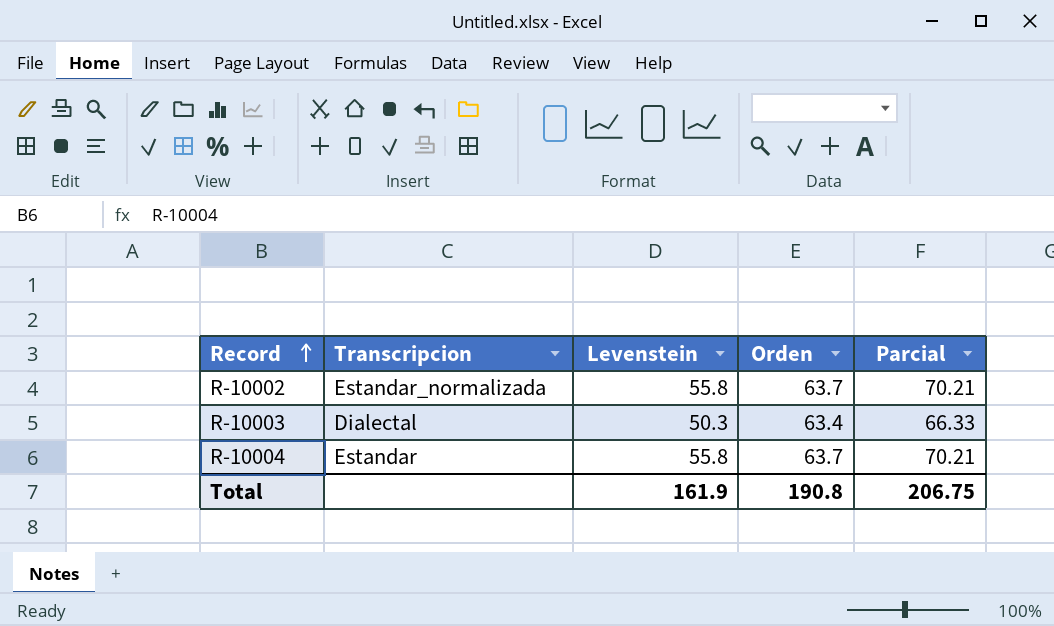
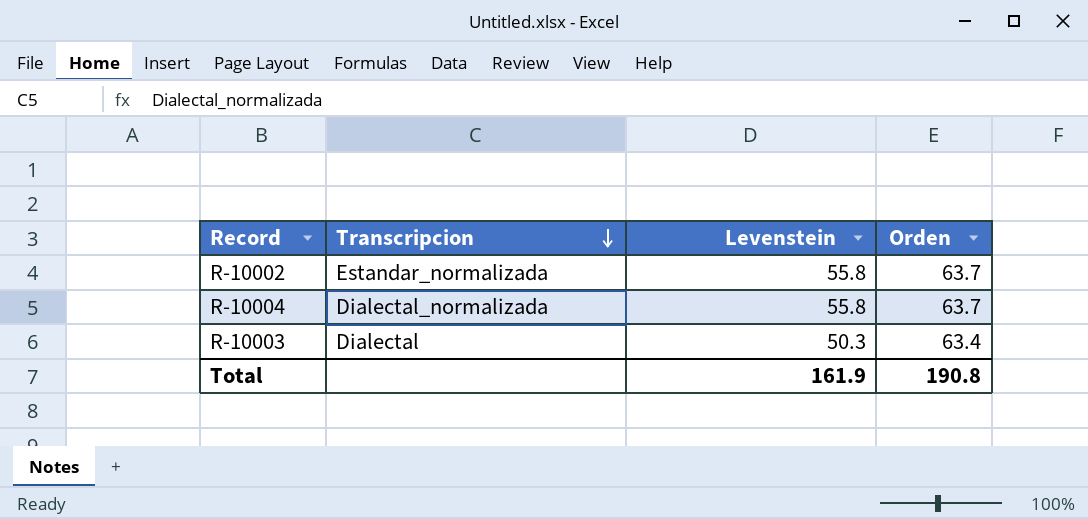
row order: Record ascending -> Transcripcion descending
column Parcial | position: 5 -> none
R-10004 | Transcripcion: Estandar -> Dialectal_normalizada

